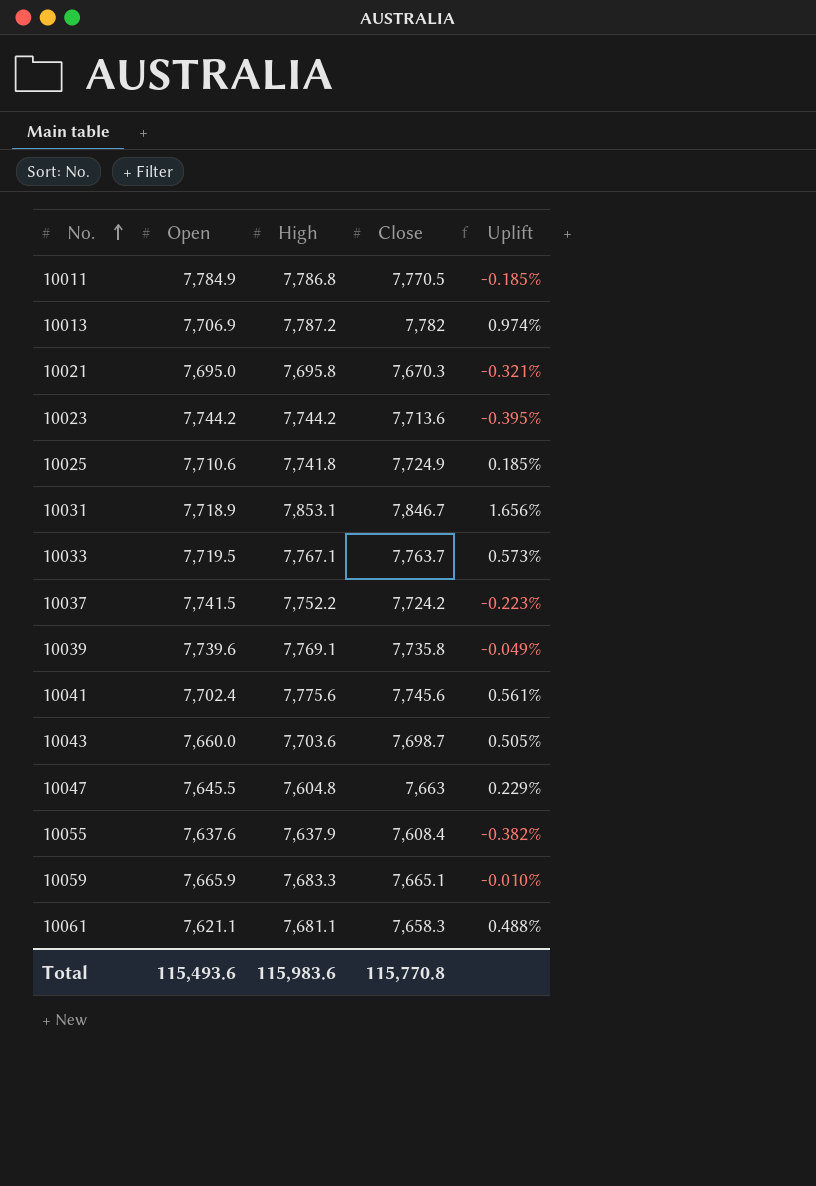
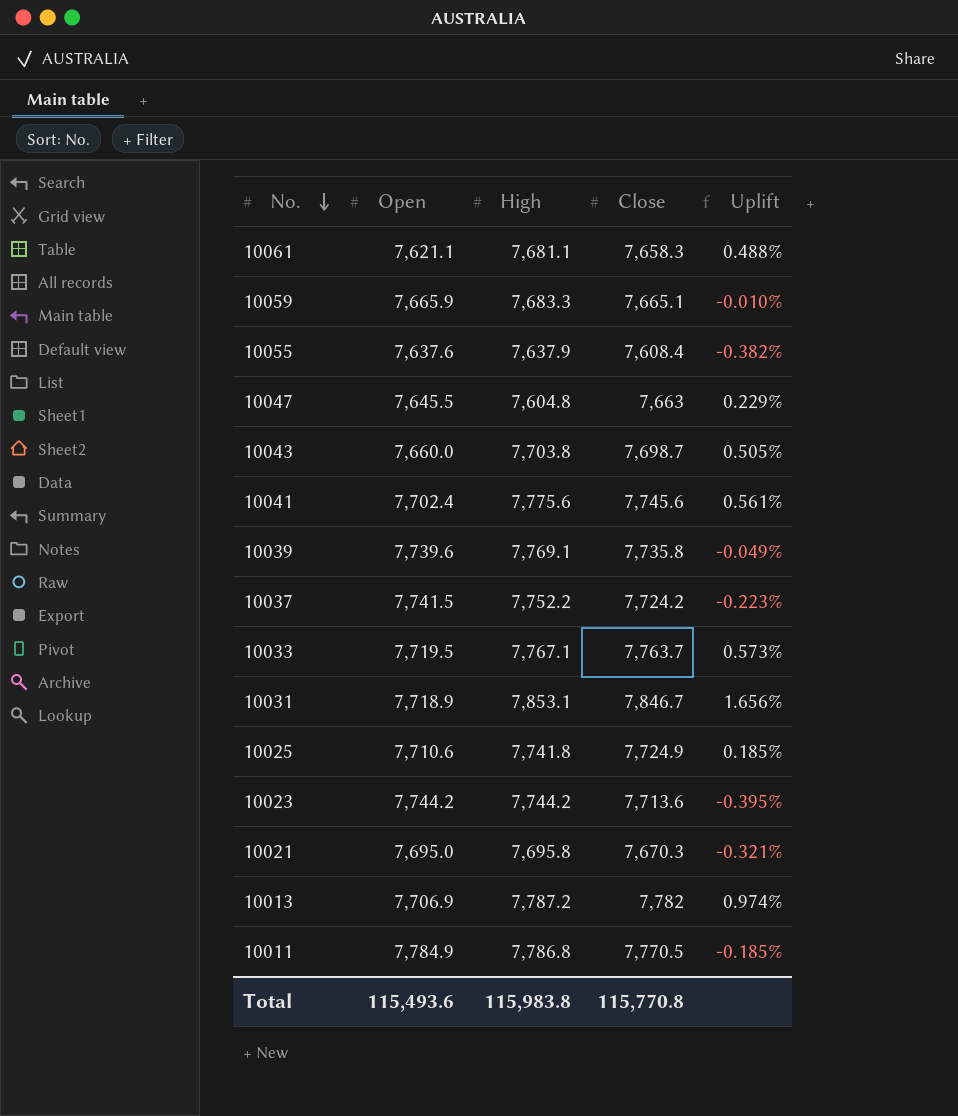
row order: No. ascending -> No. descending
10043 | High: 7,703.6 -> 7,703.8
Total | High: 115,983.6 -> 115,983.8

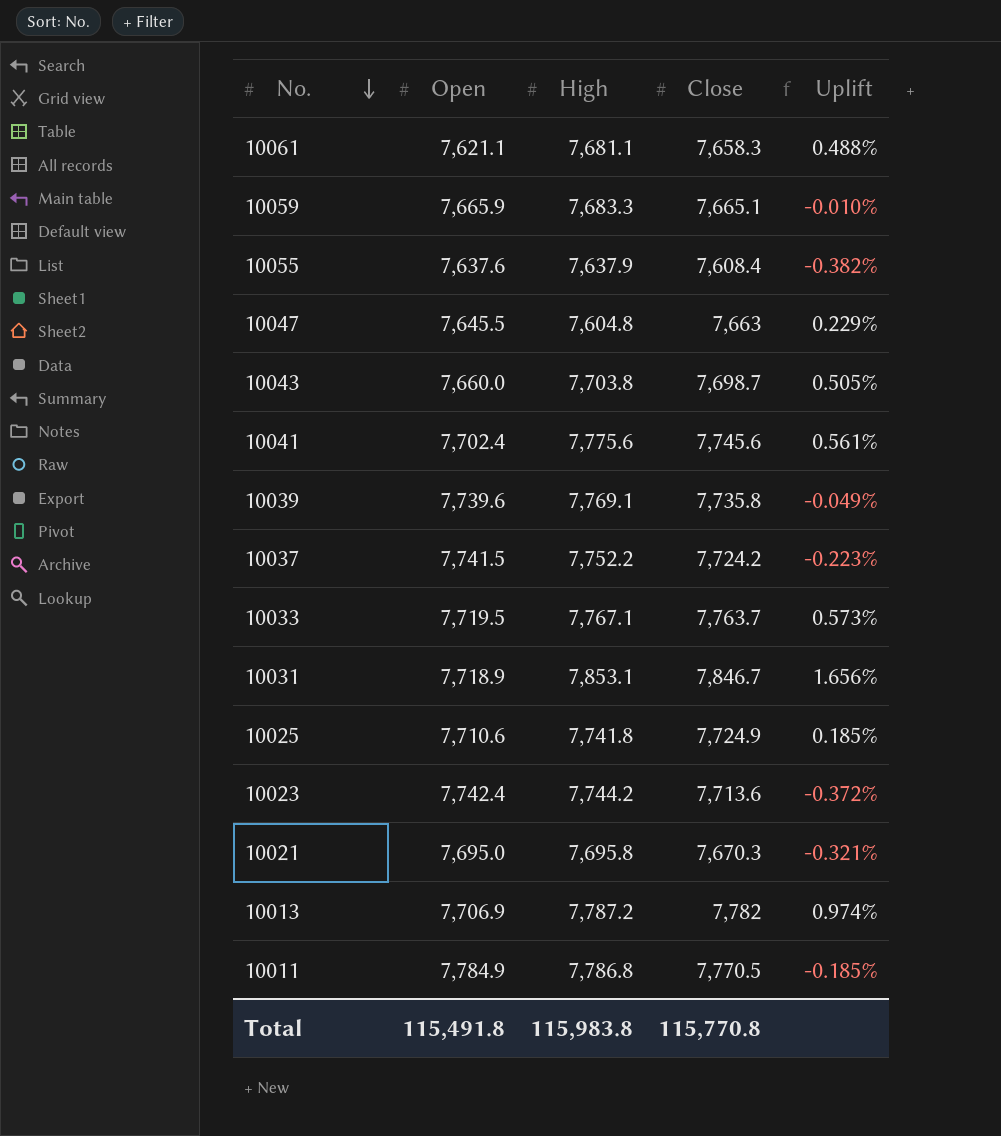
10023 | Open: 7,744.2 -> 7,742.4
10023 | Uplift: -0.395% -> -0.372%
Total | Open: 115,493.6 -> 115,491.8

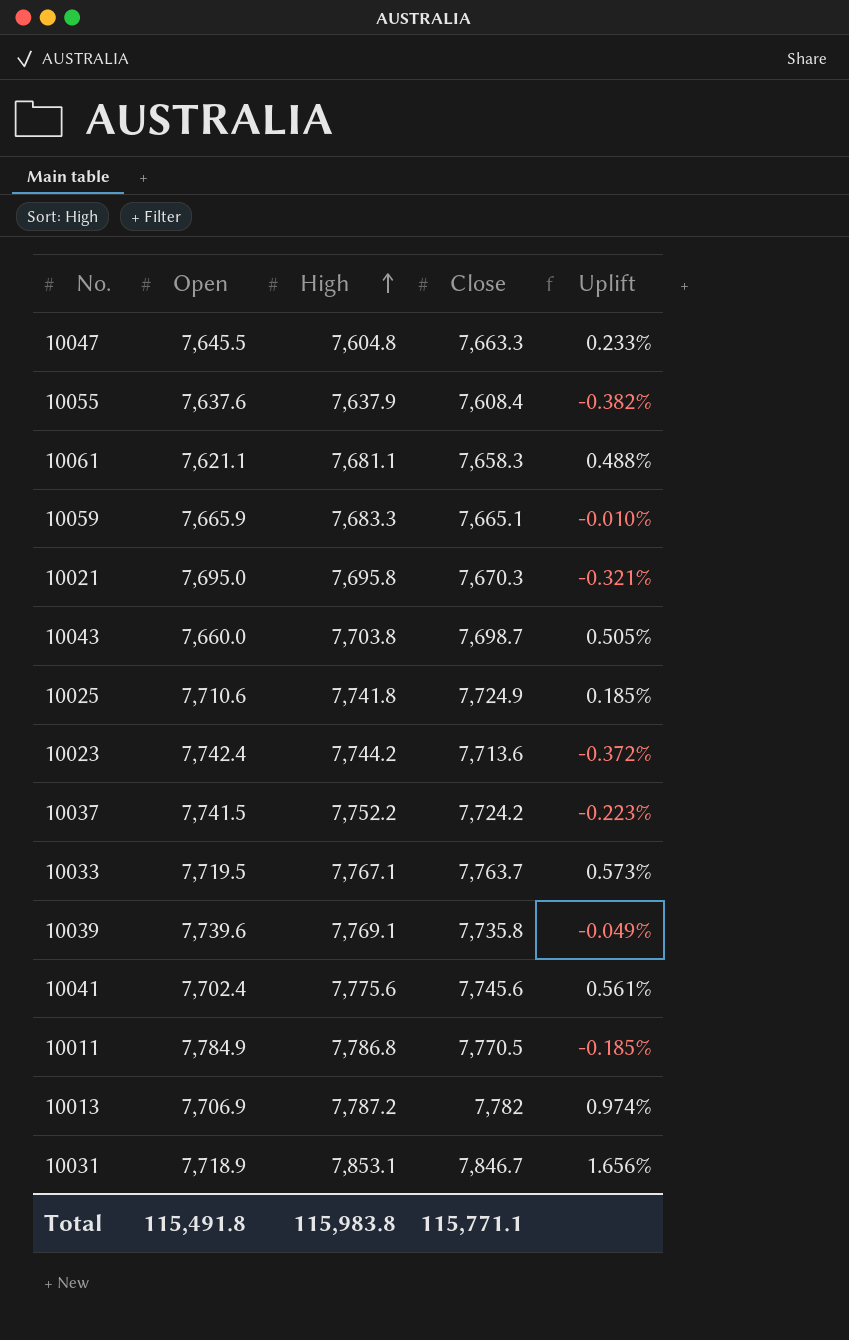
row order: No. descending -> High ascending
10047 | Close: 7,663 -> 7,663.3
10047 | Uplift: 0.229% -> 0.233%
Total | Close: 115,770.8 -> 115,771.1

